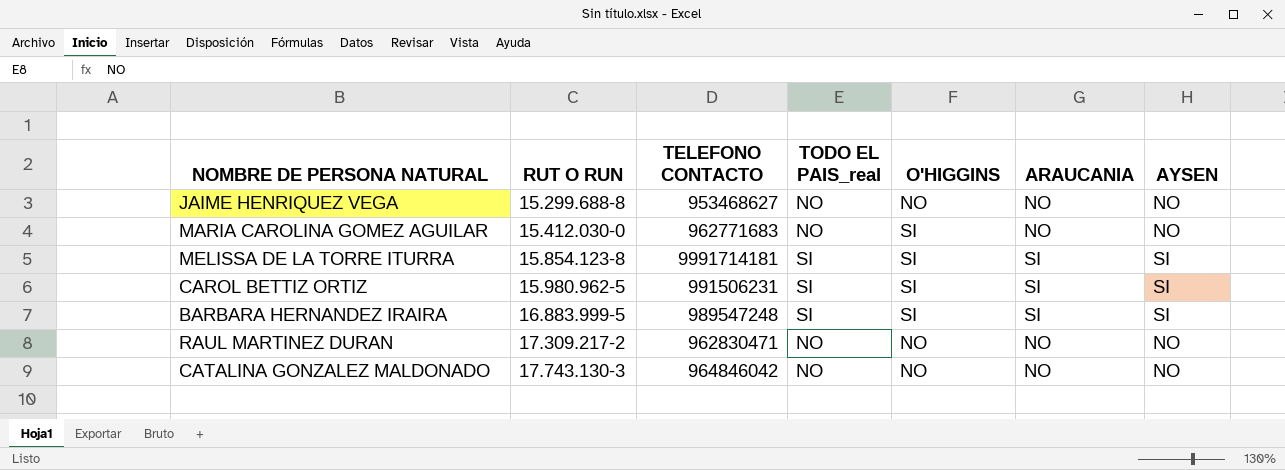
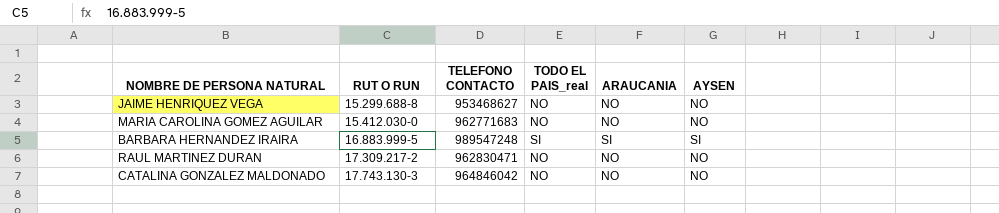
column O'HIGGINS | position: 5 -> none
row MELISSA DE LA TORRE ITURRA: 15.854.123-8 | 9991714181 | SI | SI | SI | SI -> none
row CAROL BETTIZ ORTIZ: 15.980.962-5 | 991506231 | SI | SI | SI | SI -> none

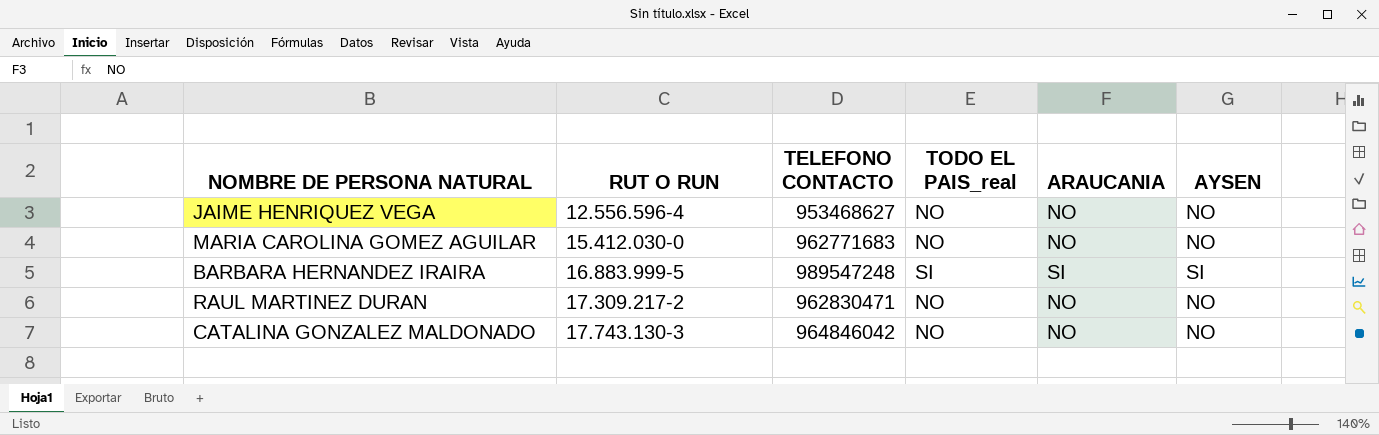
JAIME HENRIQUEZ VEGA | RUT O RUN: 15.299.688-8 -> 12.556.596-4

